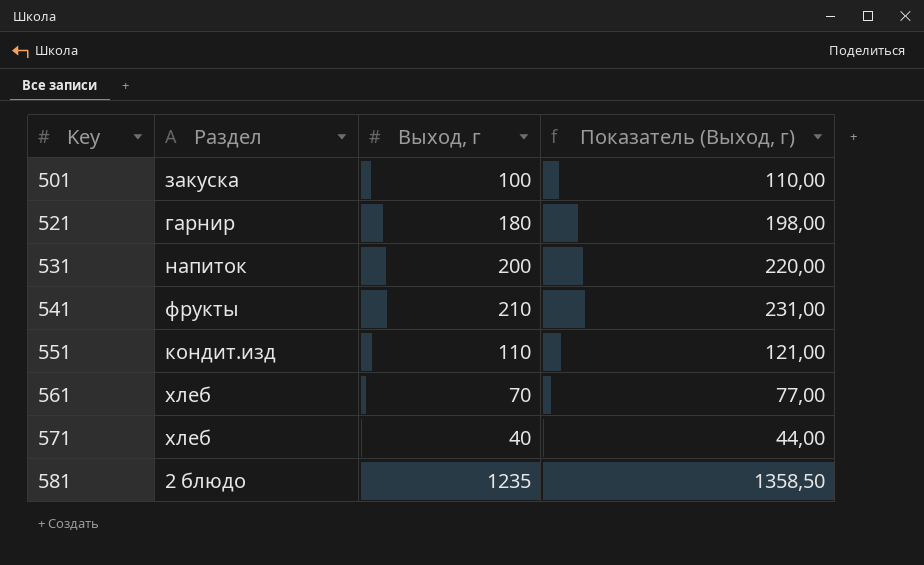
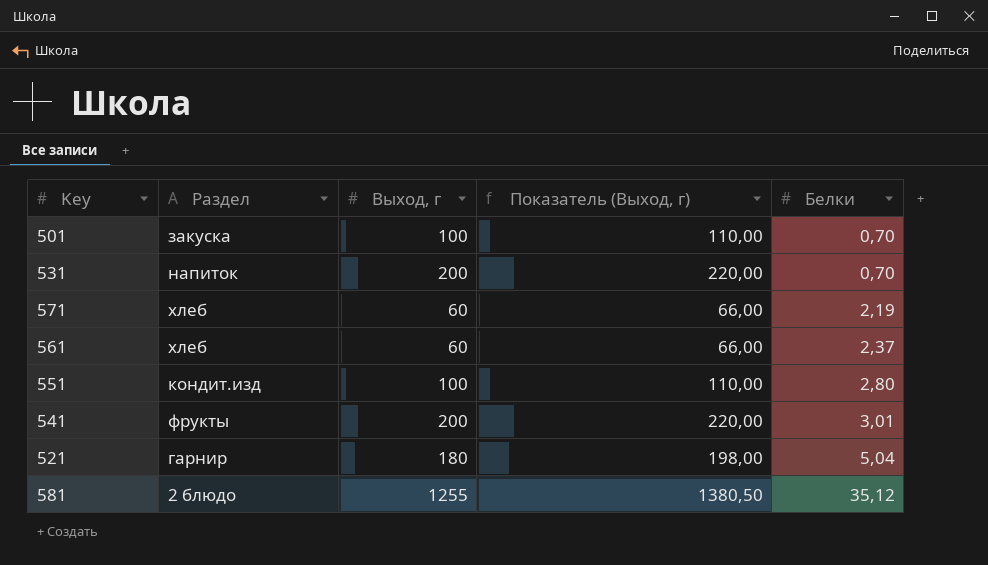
row order: Key ascending -> Белки ascending
column Белки | position: none -> 5
571 | Выход, г: 40 -> 60
571 | Показатель (Выход, г): 44,00 -> 66,00
561 | Выход, г: 70 -> 60
561 | Показатель (Выход, г): 77,00 -> 66,00
551 | Выход, г: 110 -> 100
551 | Показатель (Выход, г): 121,00 -> 110,00
541 | Выход, г: 210 -> 200
541 | Показатель (Выход, г): 231,00 -> 220,00
581 | Выход, г: 1235 -> 1255
581 | Показатель (Выход, г): 1358,50 -> 1380,50

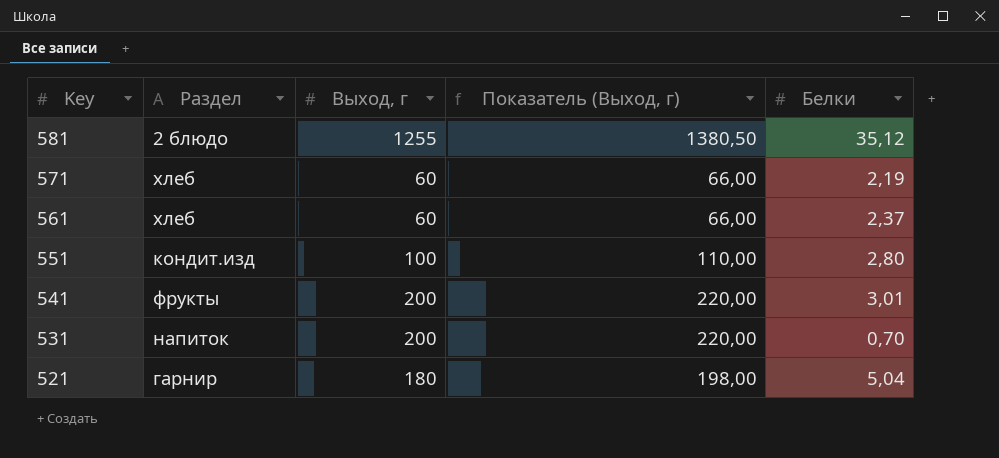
row order: Белки ascending -> Key descending
row 501: закуска | 100 | 110,00 | 0,70 -> none

